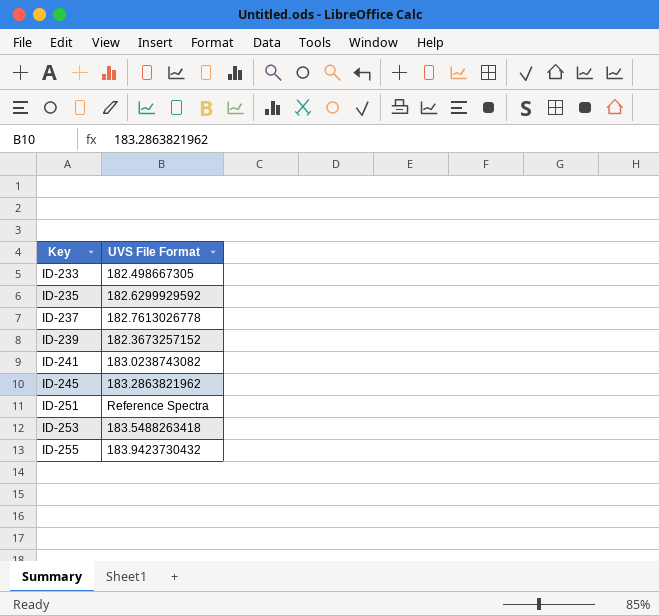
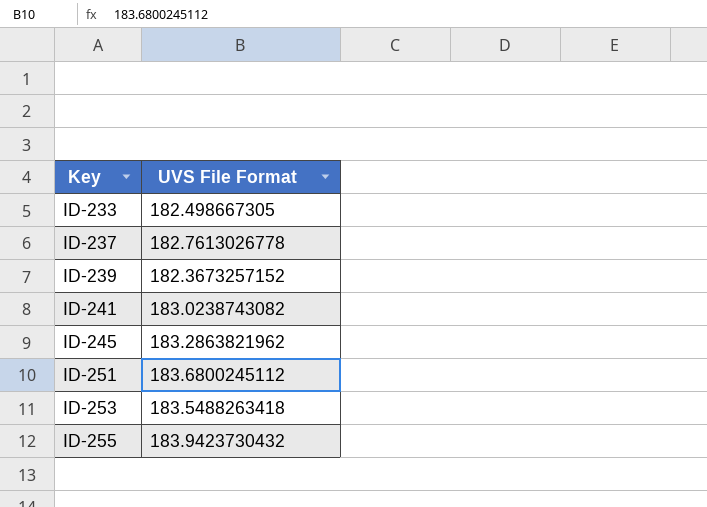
row ID-235: 182.6299929592 -> none
ID-251 | UVS File Format: Reference Spectra -> 183.6800245112

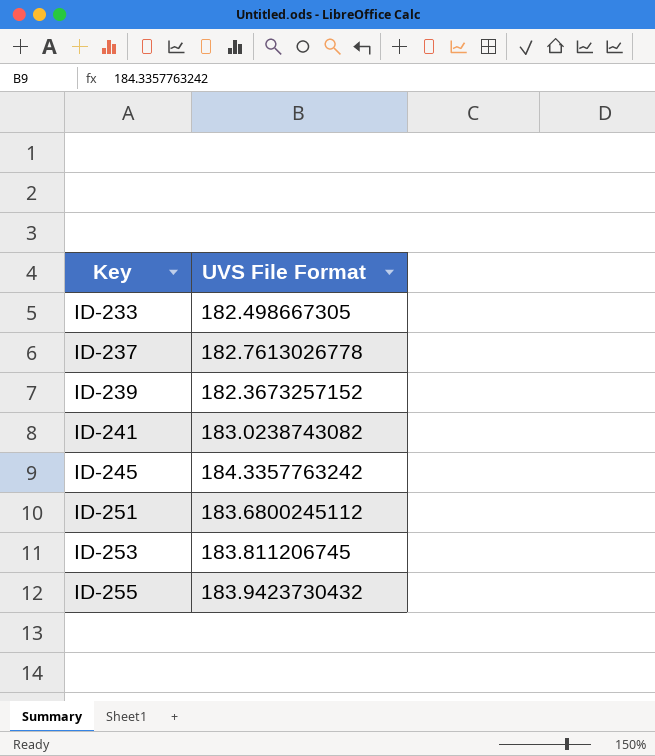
ID-245 | UVS File Format: 183.2863821962 -> 184.3357763242
ID-253 | UVS File Format: 183.5488263418 -> 183.811206745

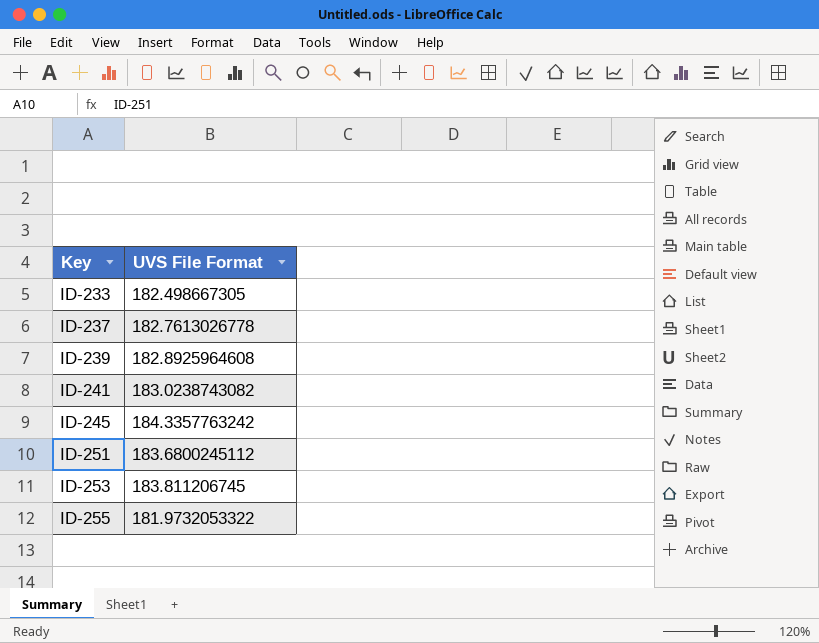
ID-239 | UVS File Format: 182.3673257152 -> 182.8925964608
ID-255 | UVS File Format: 183.9423730432 -> 181.9732053322

